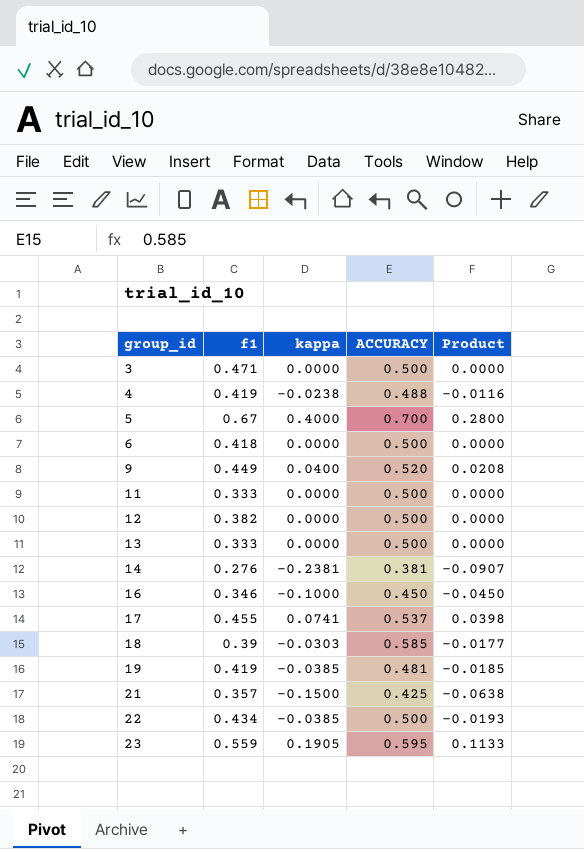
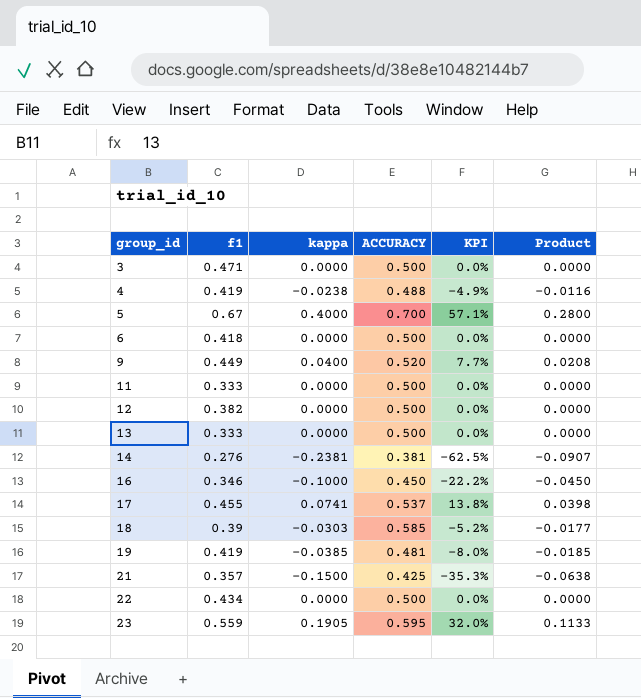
column KPI | formula: none -> [kappa] / [ACCURACY]
22 | kappa: -0.0385 -> 0.0000
22 | Product: -0.0193 -> 0.0000

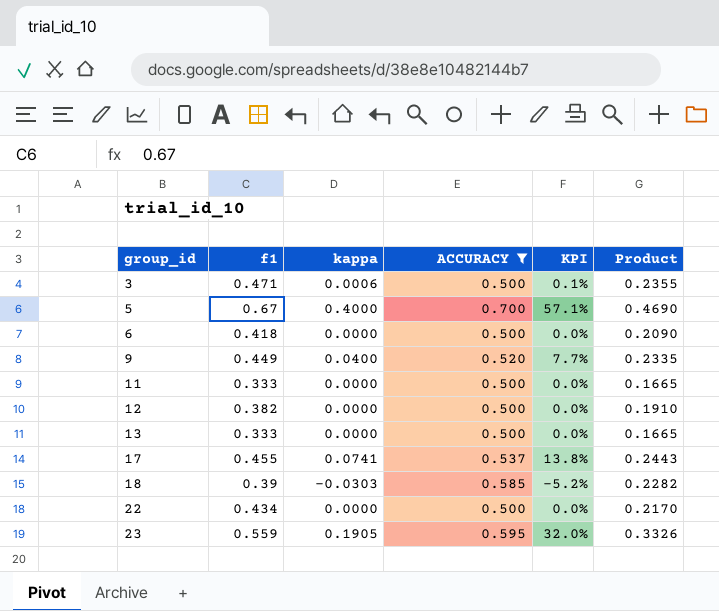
filter: none -> ACCURACY >= 0.500
column Product | formula: [kappa] * [ACCURACY] -> [f1] * [ACCURACY]
3 | kappa: 0.0000 -> 0.0006
3 | KPI: 0.0% -> 0.1%

